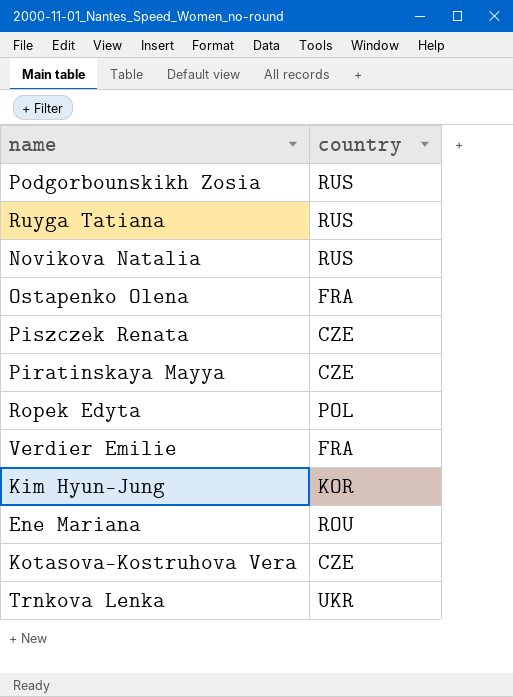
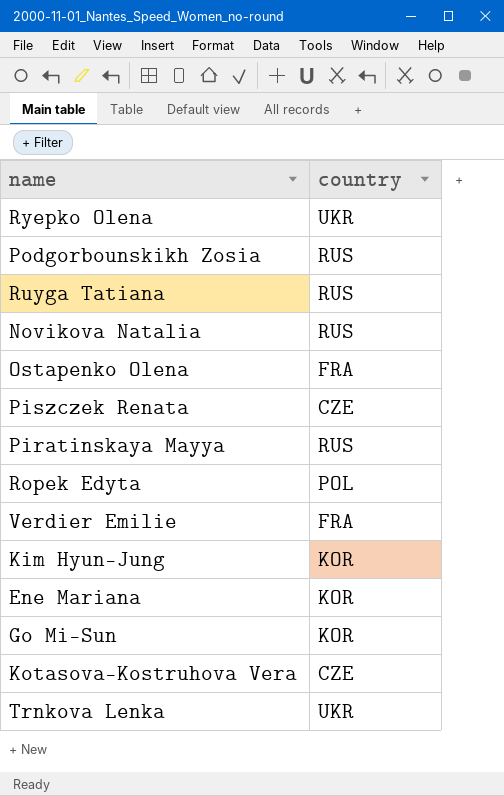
row Ryepko Olena: none -> UKR
Piratinskaya Mayya | country: CZE -> RUS
Ene Mariana | country: ROU -> KOR
row Go Mi-Sun: none -> KOR

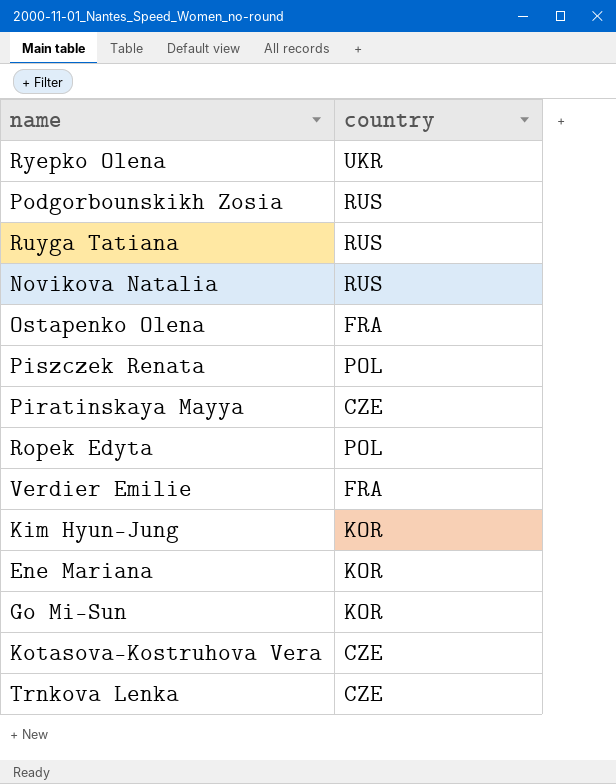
Piszczek Renata | country: CZE -> POL
Piratinskaya Mayya | country: RUS -> CZE
Trnkova Lenka | country: UKR -> CZE

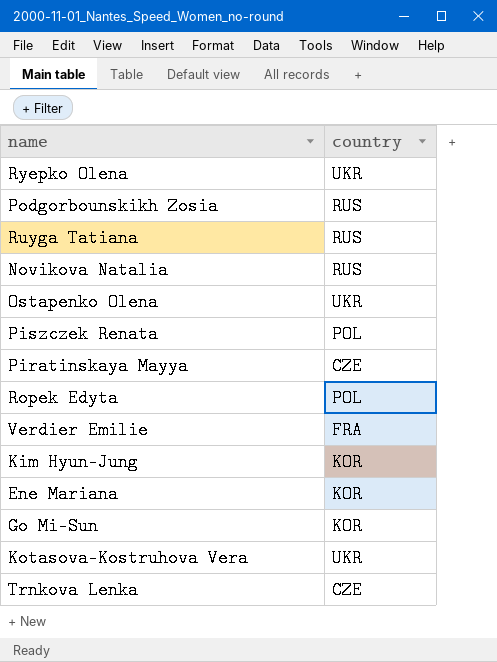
Ostapenko Olena | country: FRA -> UKR
Kotasova-Kostruhova Vera | country: CZE -> UKR

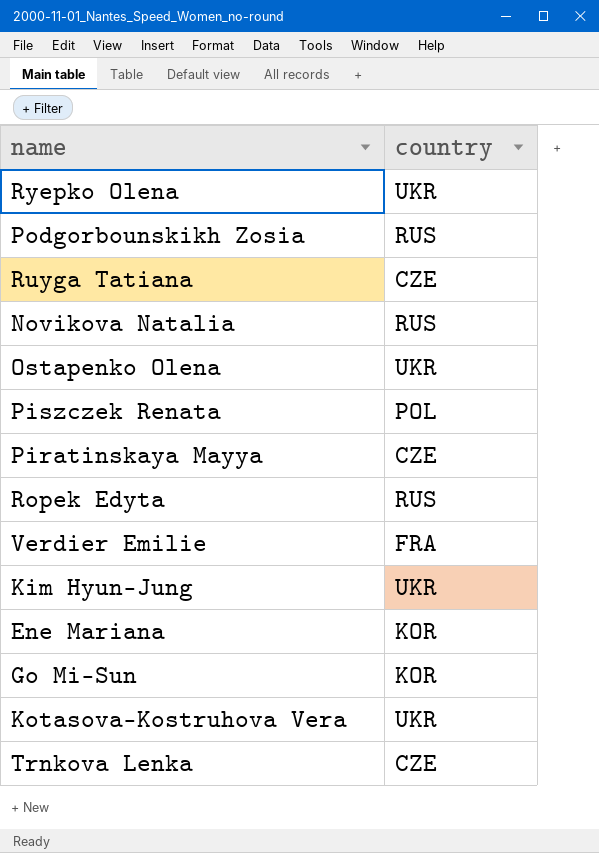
Ruyga Tatiana | country: RUS -> CZE
Ropek Edyta | country: POL -> RUS
Kim Hyun-Jung | country: KOR -> UKR

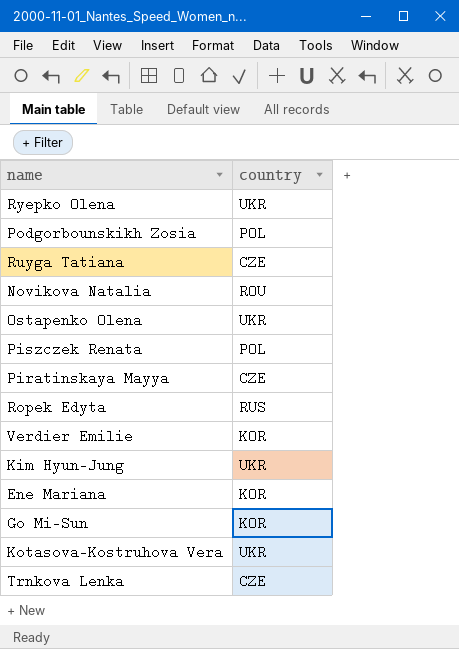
Podgorbounskikh Zosia | country: RUS -> POL
Novikova Natalia | country: RUS -> ROU
Verdier Emilie | country: FRA -> KOR

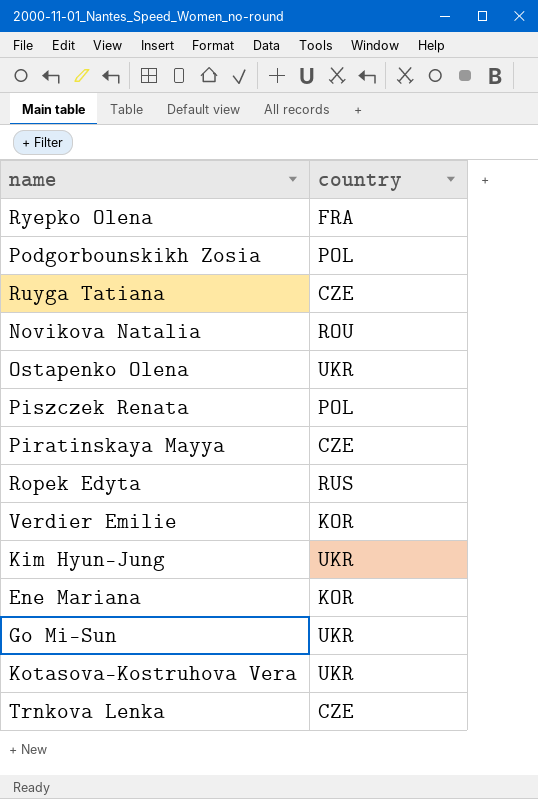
Ryepko Olena | country: UKR -> FRA
Go Mi-Sun | country: KOR -> UKR

